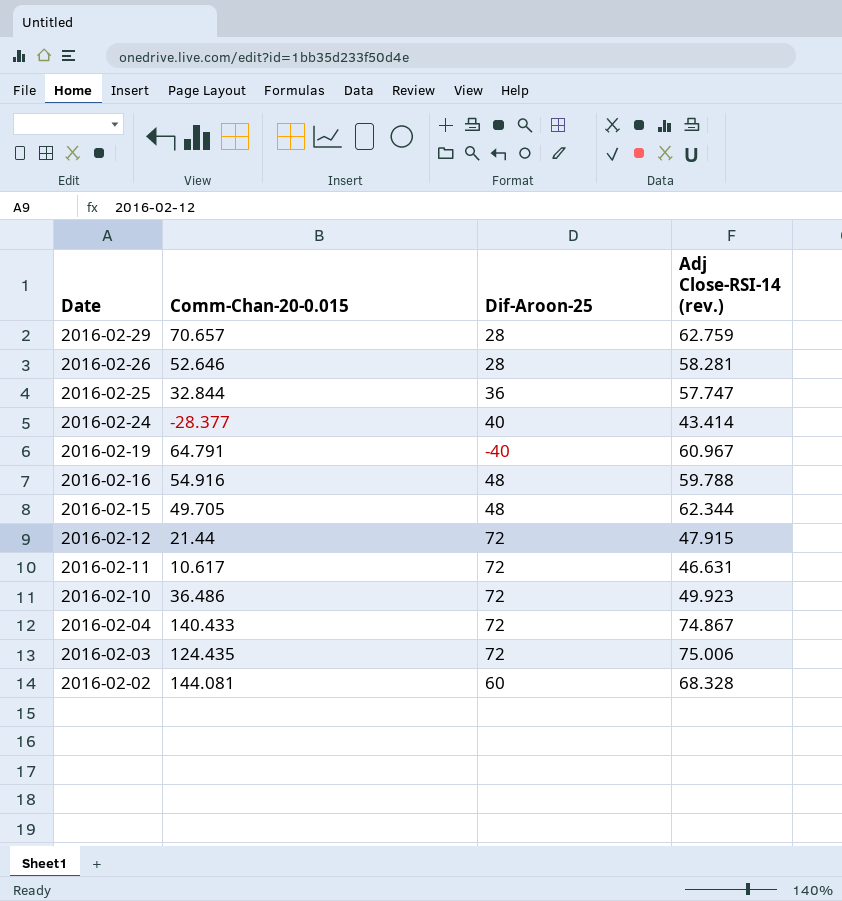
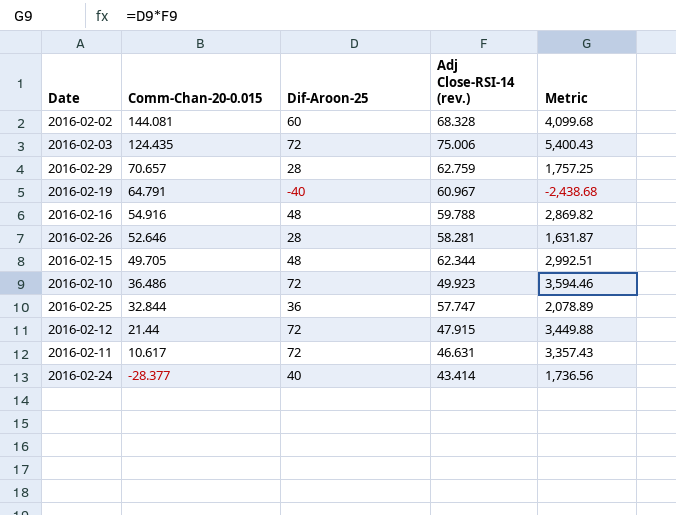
row order: Date descending -> Comm-Chan-20-0.015 descending
column Metric | formula: none -> [Dif-Aroon-25] * [Adj Close-RSI-14 (rev.)]
row 2016-02-04: 140.433 | 72 | 74.867 -> none

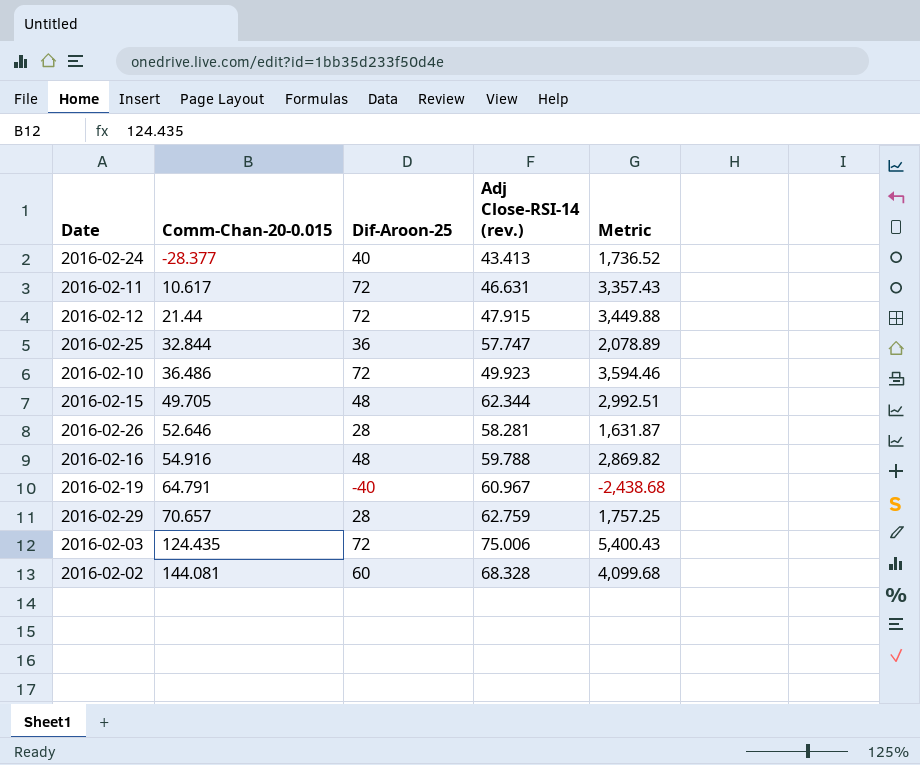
row order: Comm-Chan-20-0.015 descending -> Comm-Chan-20-0.015 ascending
2016-02-24 | Adj Close-RSI-14 (rev.): 43.414 -> 43.413
2016-02-24 | Metric: 1,736.56 -> 1,736.52

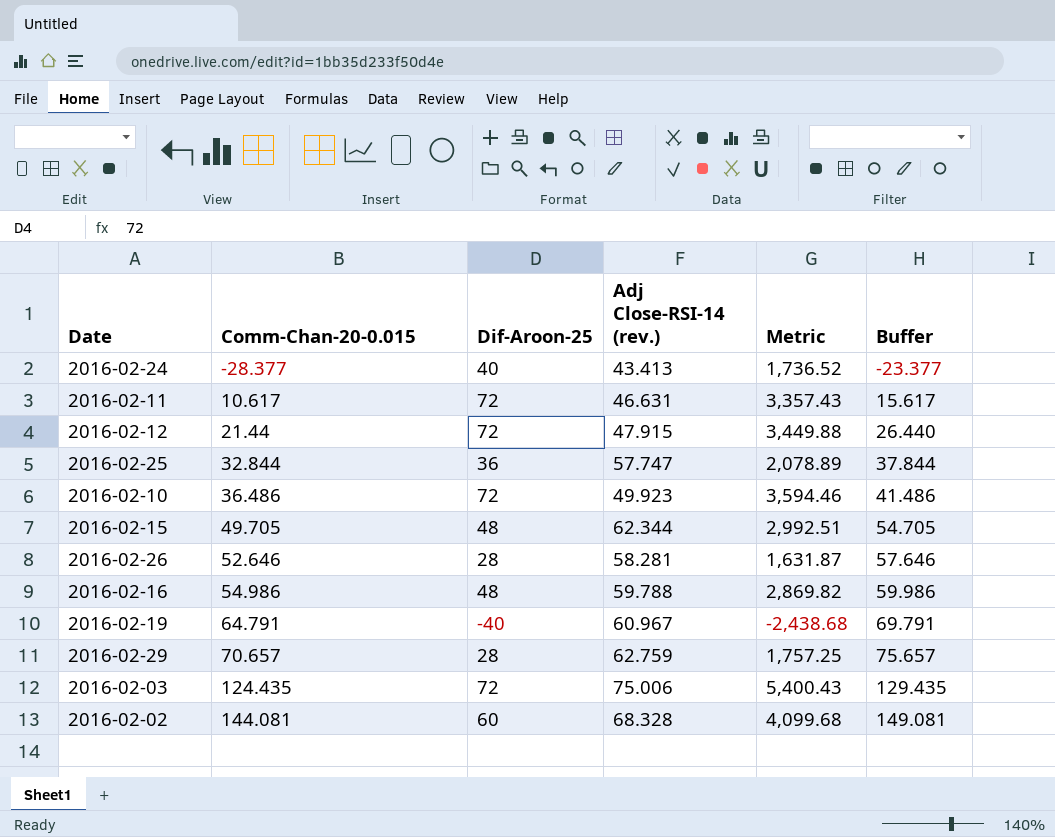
column Buffer | formula: none -> [Comm-Chan-20-0.015] + 5
2016-02-16 | Comm-Chan-20-0.015: 54.916 -> 54.986

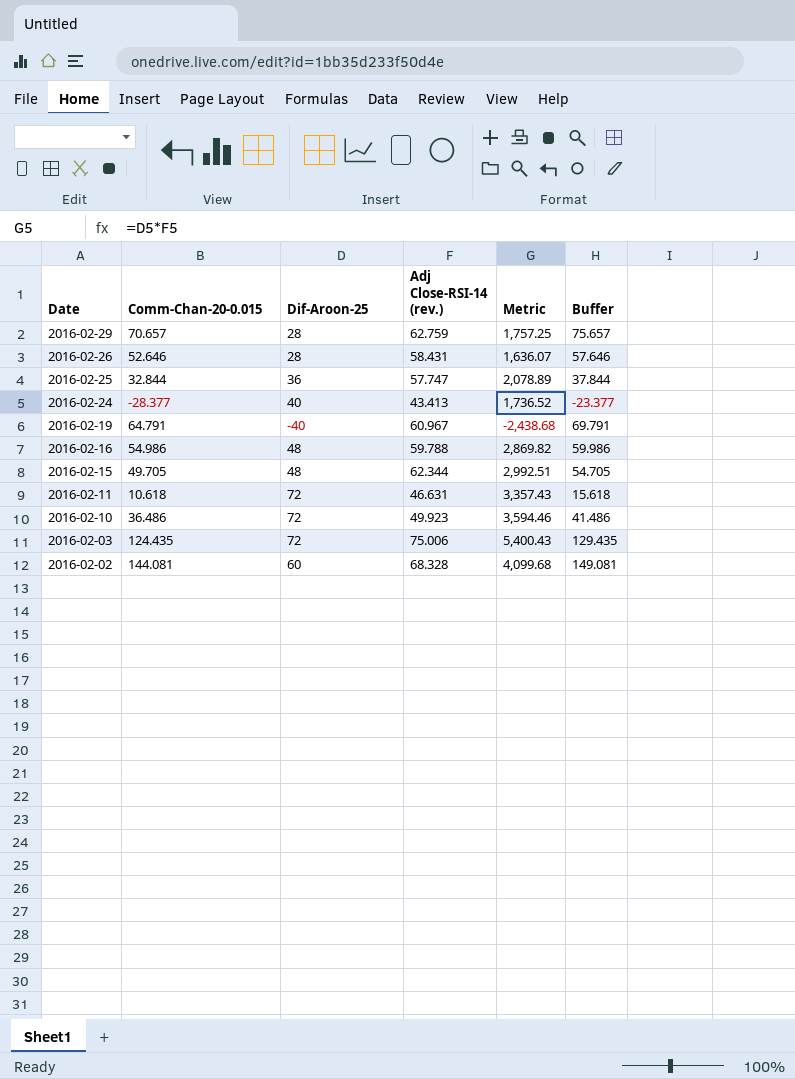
row order: Comm-Chan-20-0.015 ascending -> Date descending
row 2016-02-12: 21.44 | 72 | 47.915 | 3,449.88 | 26.440 -> none
2016-02-26 | Adj Close-RSI-14 (rev.): 58.281 -> 58.431
2016-02-26 | Metric: 1,631.87 -> 1,636.07
2016-02-11 | Comm-Chan-20-0.015: 10.617 -> 10.618
2016-02-11 | Buffer: 15.617 -> 15.618

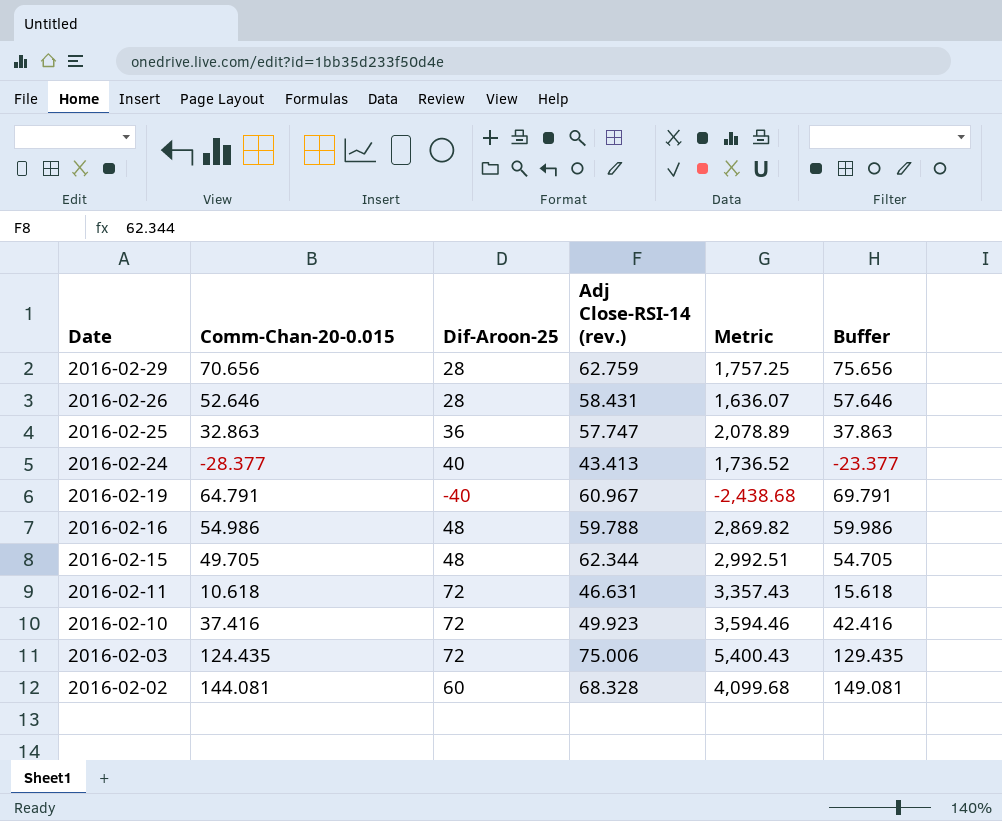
2016-02-29 | Comm-Chan-20-0.015: 70.657 -> 70.656
2016-02-29 | Buffer: 75.657 -> 75.656
2016-02-25 | Comm-Chan-20-0.015: 32.844 -> 32.863
2016-02-25 | Buffer: 37.844 -> 37.863
2016-02-10 | Comm-Chan-20-0.015: 36.486 -> 37.416
2016-02-10 | Buffer: 41.486 -> 42.416

